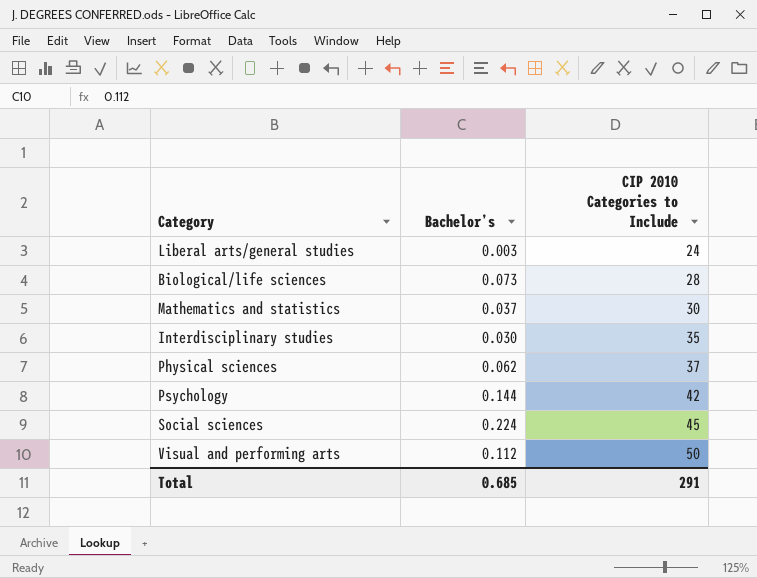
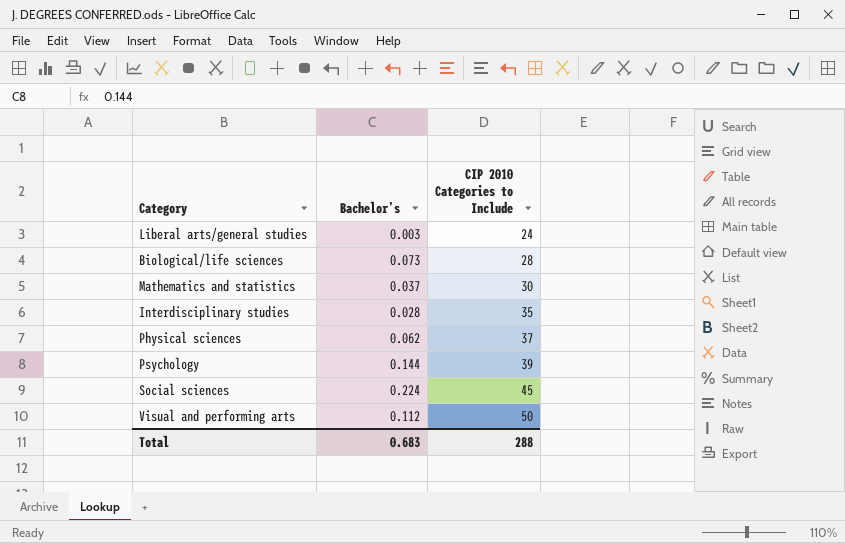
Interdisciplinary studies | Bachelor’s: 0.030 -> 0.028
Psychology | CIP 2010 Categories to Include: 42 -> 39
Total | Bachelor’s: 0.685 -> 0.683
Total | CIP 2010 Categories to Include: 291 -> 288

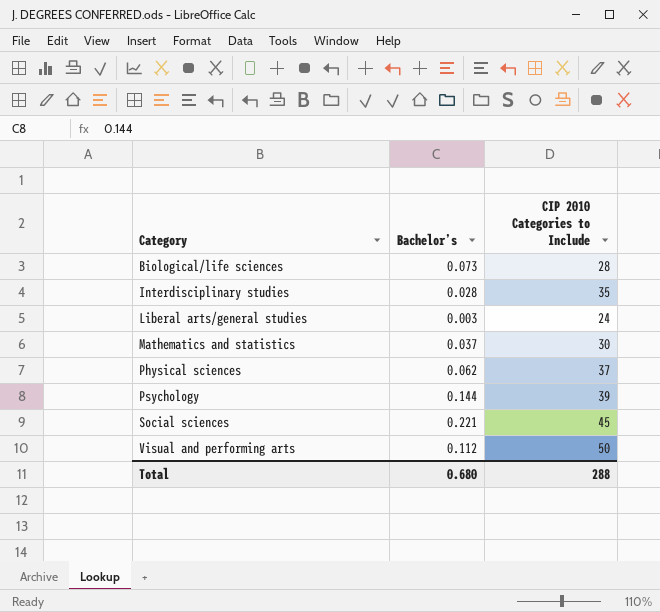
row order: CIP 2010 Categories to Include ascending -> Category ascending
Social sciences | Bachelor’s: 0.224 -> 0.221
Total | Bachelor’s: 0.683 -> 0.680

